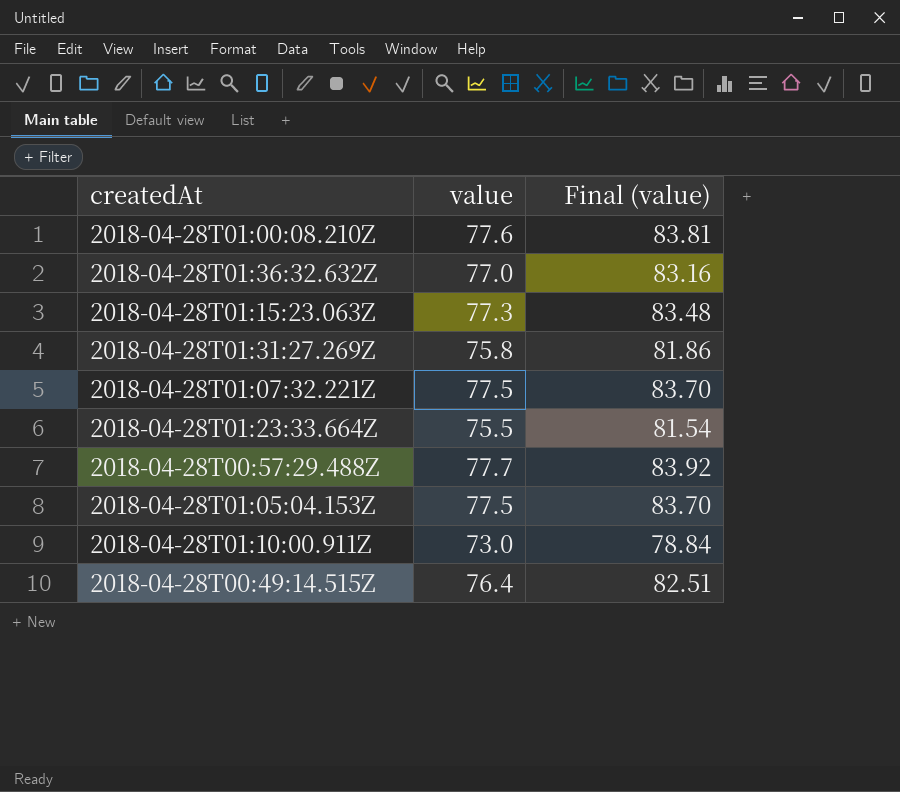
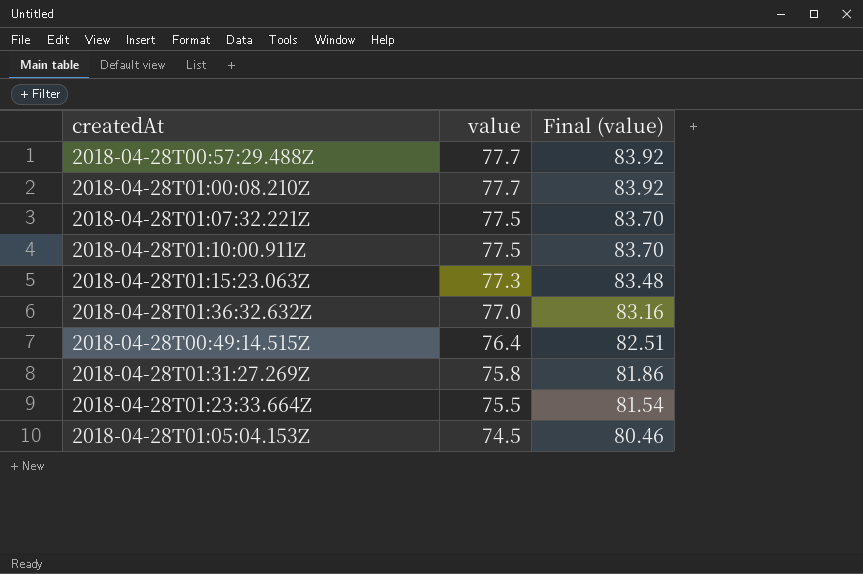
row order: none -> value descending
2018-04-28T01:00:08.210Z | value: 77.6 -> 77.7
2018-04-28T01:00:08.210Z | Final (value): 83.81 -> 83.92
2018-04-28T01:10:00.911Z | value: 73.0 -> 77.5
2018-04-28T01:10:00.911Z | Final (value): 78.84 -> 83.70
2018-04-28T01:05:04.153Z | value: 77.5 -> 74.5
2018-04-28T01:05:04.153Z | Final (value): 83.70 -> 80.46

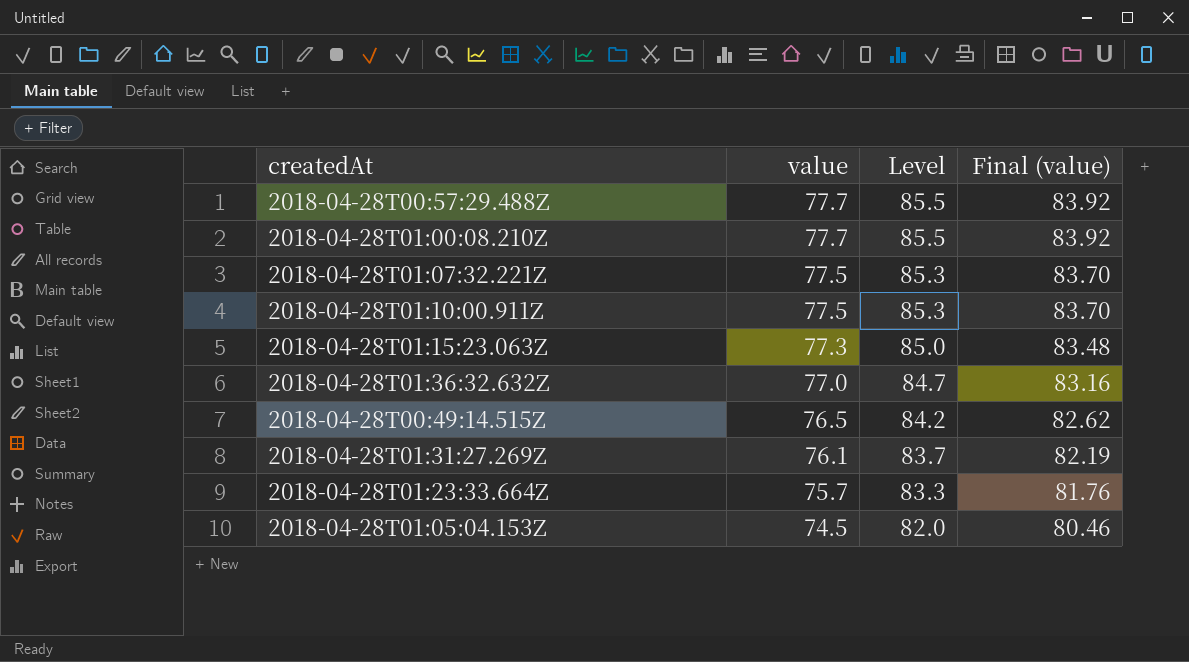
column Level | formula: none -> [value] * 1.1
2018-04-28T00:49:14.515Z | value: 76.4 -> 76.5
2018-04-28T00:49:14.515Z | Final (value): 82.51 -> 82.62
2018-04-28T01:31:27.269Z | value: 75.8 -> 76.1
2018-04-28T01:31:27.269Z | Final (value): 81.86 -> 82.19
2018-04-28T01:23:33.664Z | value: 75.5 -> 75.7
2018-04-28T01:23:33.664Z | Final (value): 81.54 -> 81.76

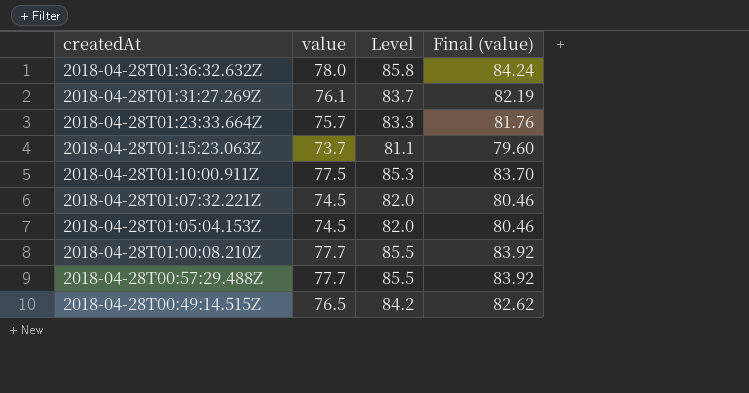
row order: value descending -> createdAt descending
2018-04-28T01:36:32.632Z | value: 77.0 -> 78.0
2018-04-28T01:36:32.632Z | Level: 84.7 -> 85.8
2018-04-28T01:36:32.632Z | Final (value): 83.16 -> 84.24
2018-04-28T01:15:23.063Z | value: 77.3 -> 73.7
2018-04-28T01:15:23.063Z | Level: 85.0 -> 81.1
2018-04-28T01:15:23.063Z | Final (value): 83.48 -> 79.60
2018-04-28T01:07:32.221Z | value: 77.5 -> 74.5
2018-04-28T01:07:32.221Z | Level: 85.3 -> 82.0
2018-04-28T01:07:32.221Z | Final (value): 83.70 -> 80.46

